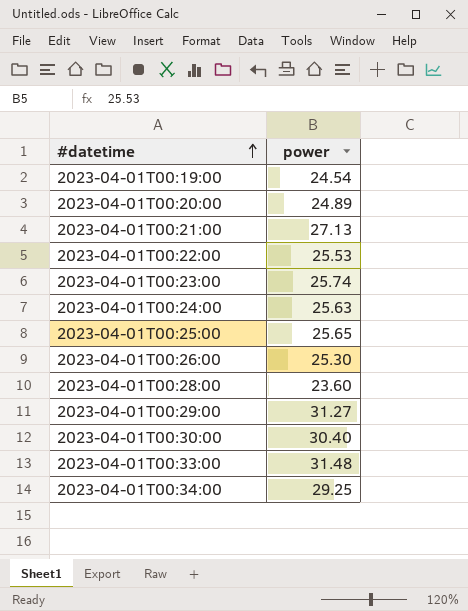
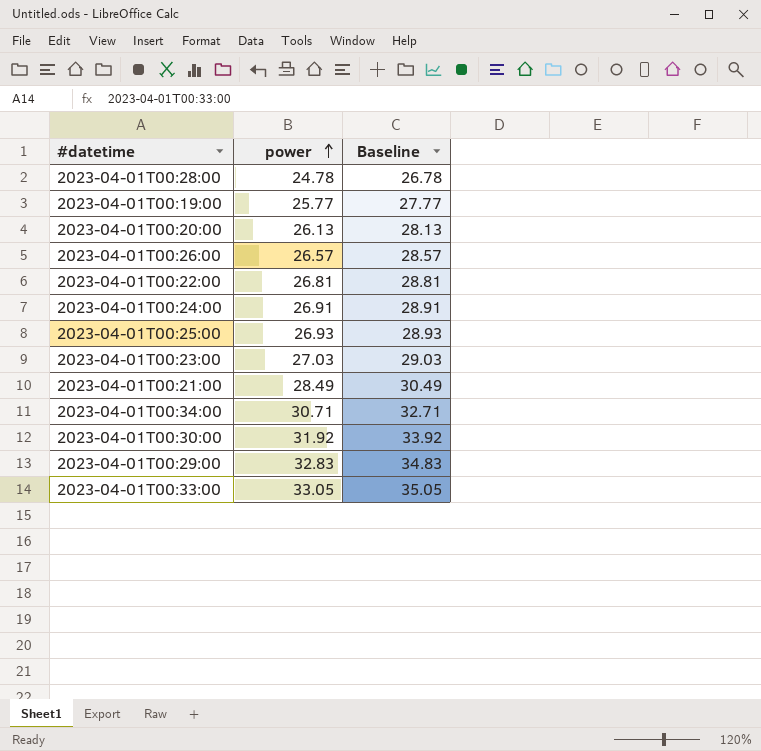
row order: #datetime ascending -> power ascending
column Baseline | formula: none -> [power] + 2
2023-04-01T00:28:00 | power: 23.60 -> 24.78
2023-04-01T00:19:00 | power: 24.54 -> 25.77
2023-04-01T00:20:00 | power: 24.89 -> 26.13
2023-04-01T00:26:00 | power: 25.30 -> 26.57
2023-04-01T00:22:00 | power: 25.53 -> 26.81
2023-04-01T00:24:00 | power: 25.63 -> 26.91
2023-04-01T00:25:00 | power: 25.65 -> 26.93
2023-04-01T00:23:00 | power: 25.74 -> 27.03
2023-04-01T00:21:00 | power: 27.13 -> 28.49
2023-04-01T00:34:00 | power: 29.25 -> 30.71
2023-04-01T00:30:00 | power: 30.40 -> 31.92
2023-04-01T00:29:00 | power: 31.27 -> 32.83
2023-04-01T00:33:00 | power: 31.48 -> 33.05

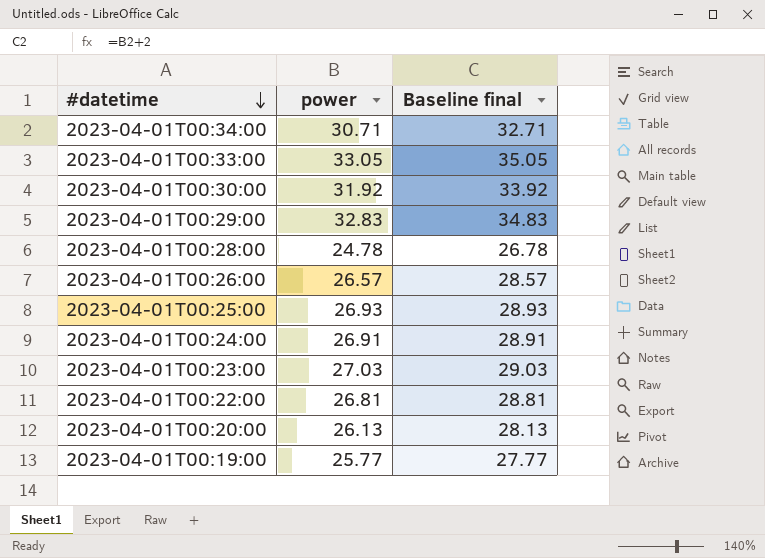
row order: power ascending -> #datetime descending
column name: Baseline -> Baseline final
row 2023-04-01T00:21:00: 28.49 | 30.49 -> none

